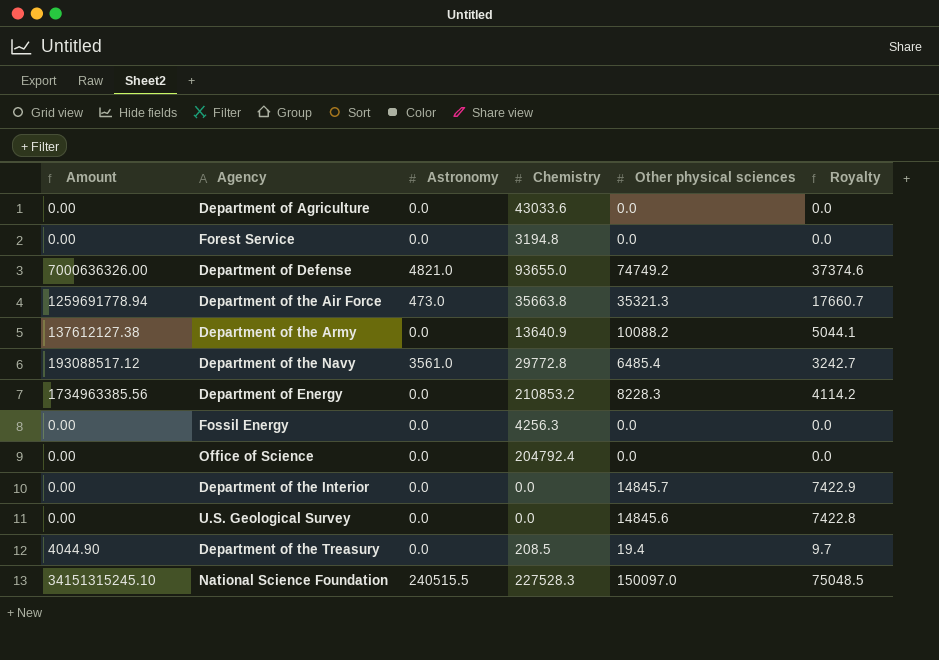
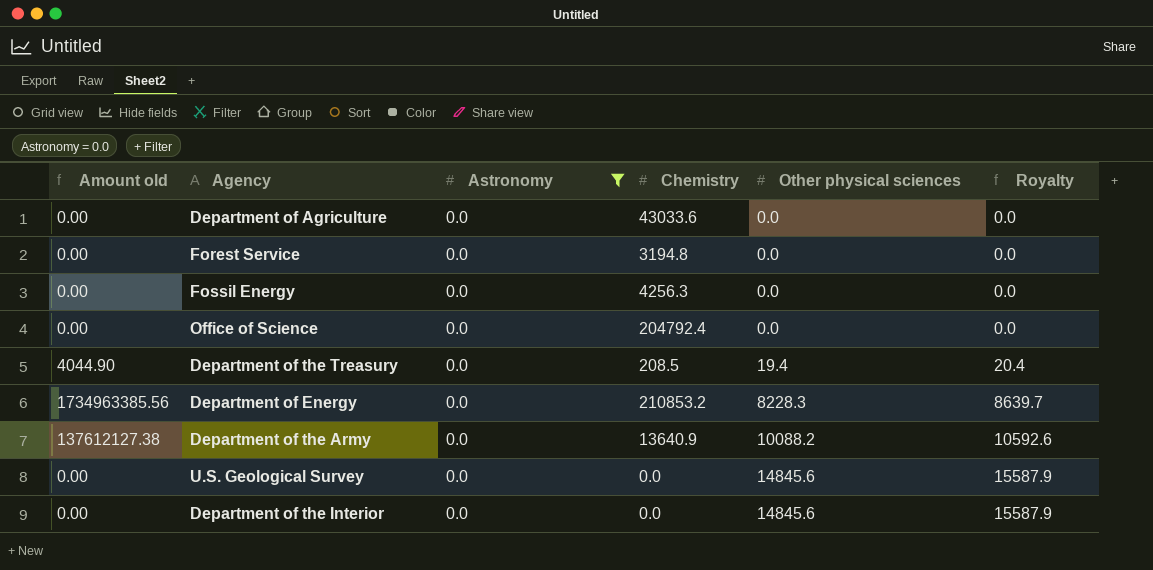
filter: none -> Astronomy = 0.0
row order: none -> Other physical sciences ascending
column name: Amount -> Amount old
column Royalty | formula: [Other physical sciences] * 0.5 -> [Other physical sciences] * 1.05
Department of the Interior | Other physical sciences: 14845.7 -> 14845.6

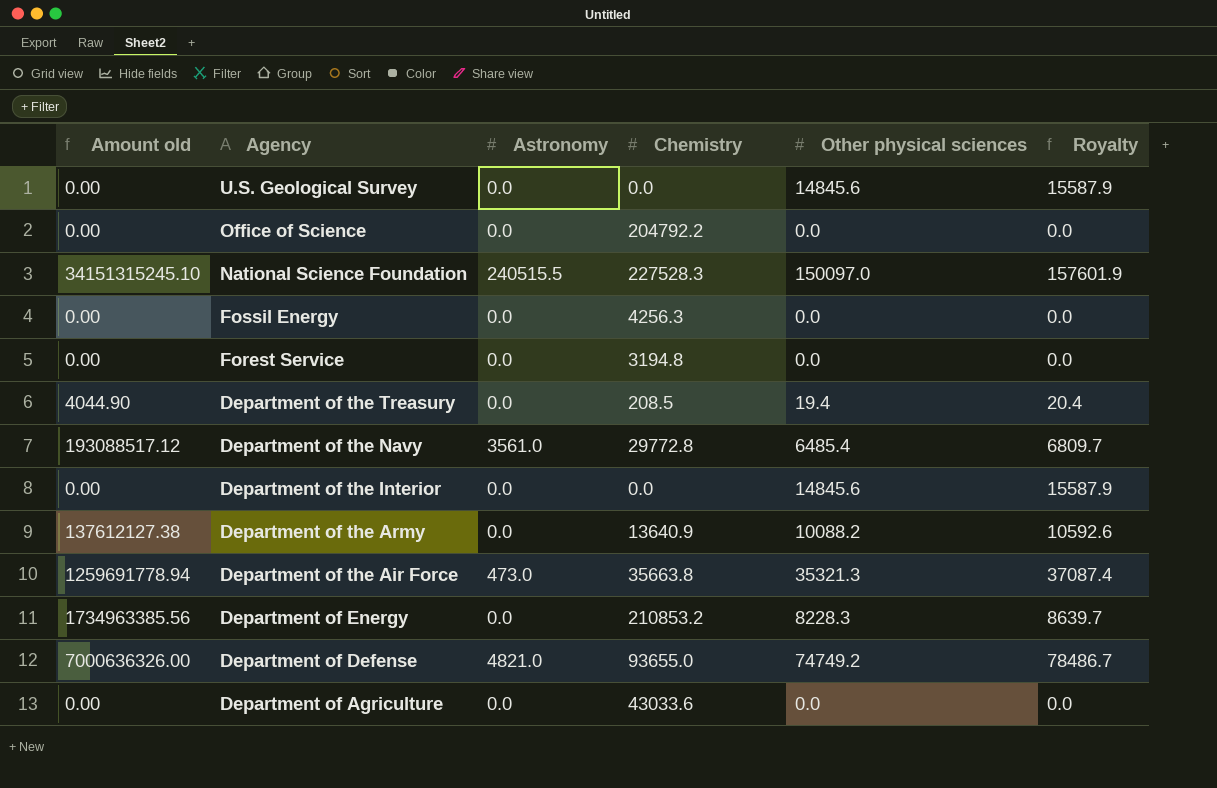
filter: Astronomy = 0.0 -> none
row order: Other physical sciences ascending -> Agency descending
Office of Science | Chemistry: 204792.4 -> 204792.2

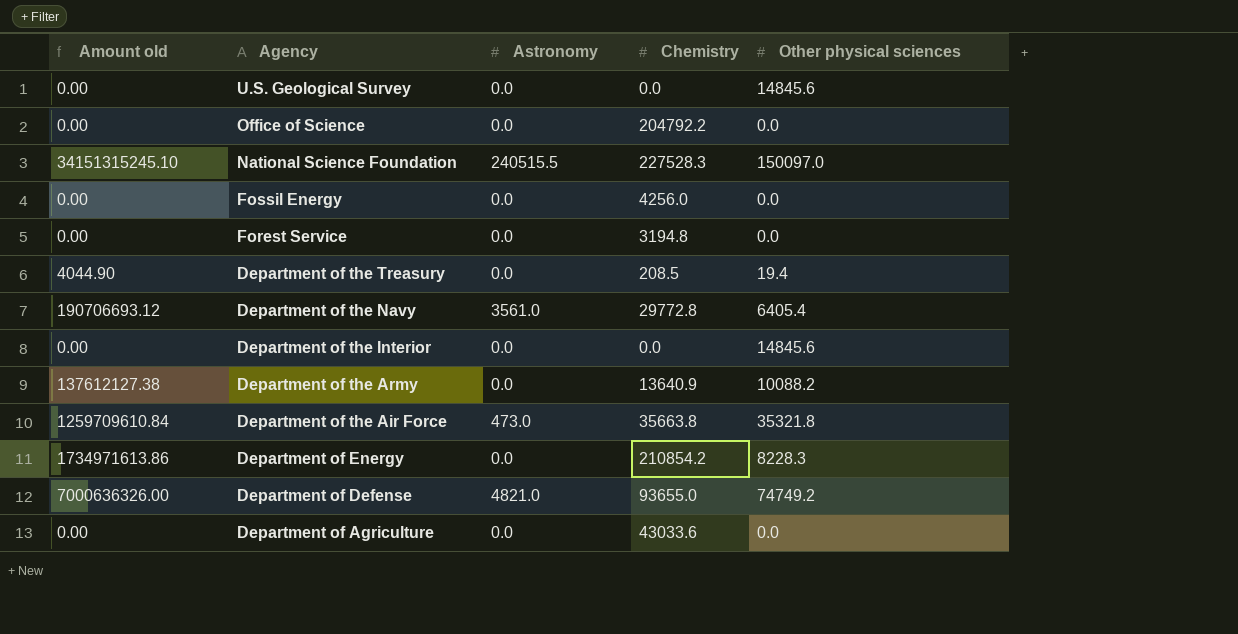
column Royalty | formula: [Other physical sciences] * 1.05 -> none
Fossil Energy | Chemistry: 4256.3 -> 4256.0
Department of the Navy | Amount old: 193088517.12 -> 190706693.12
Department of the Navy | Other physical sciences: 6485.4 -> 6405.4
Department of the Air Force | Amount old: 1259691778.94 -> 1259709610.84
Department of the Air Force | Other physical sciences: 35321.3 -> 35321.8
Department of Energy | Amount old: 1734963385.56 -> 1734971613.86
Department of Energy | Chemistry: 210853.2 -> 210854.2

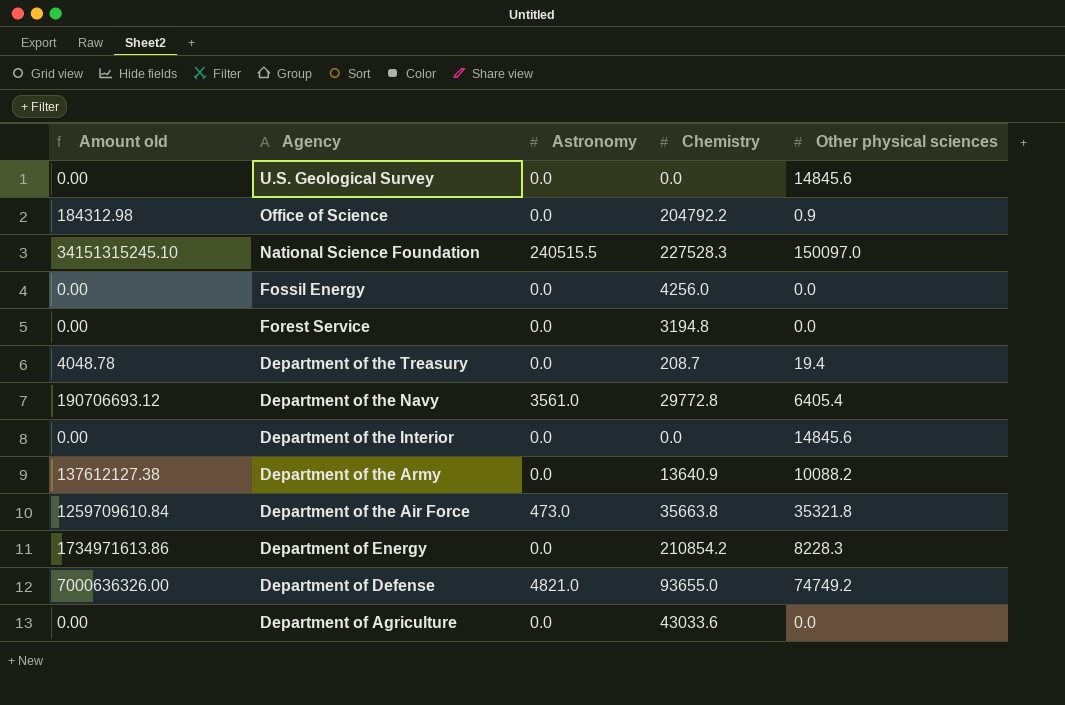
Office of Science | Amount old: 0.00 -> 184312.98
Office of Science | Other physical sciences: 0.0 -> 0.9
Department of the Treasury | Amount old: 4044.90 -> 4048.78
Department of the Treasury | Chemistry: 208.5 -> 208.7

